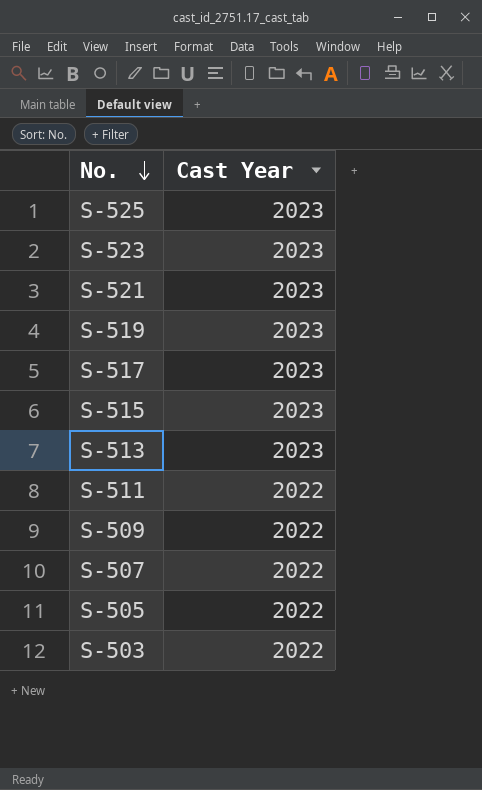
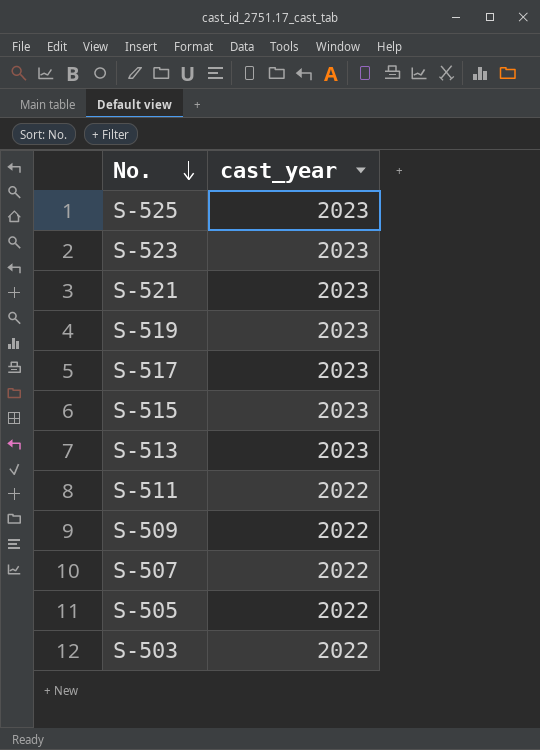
column name: Cast Year -> cast_year

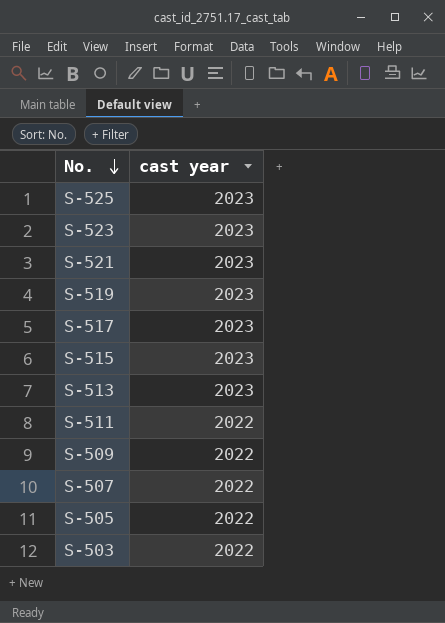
column name: cast_year -> cast year

